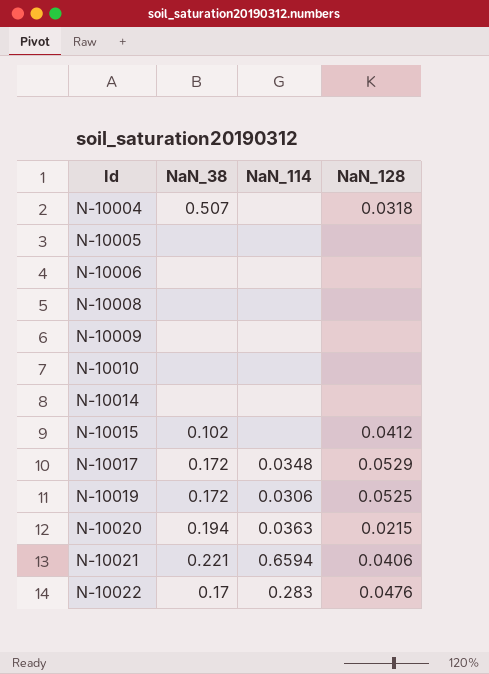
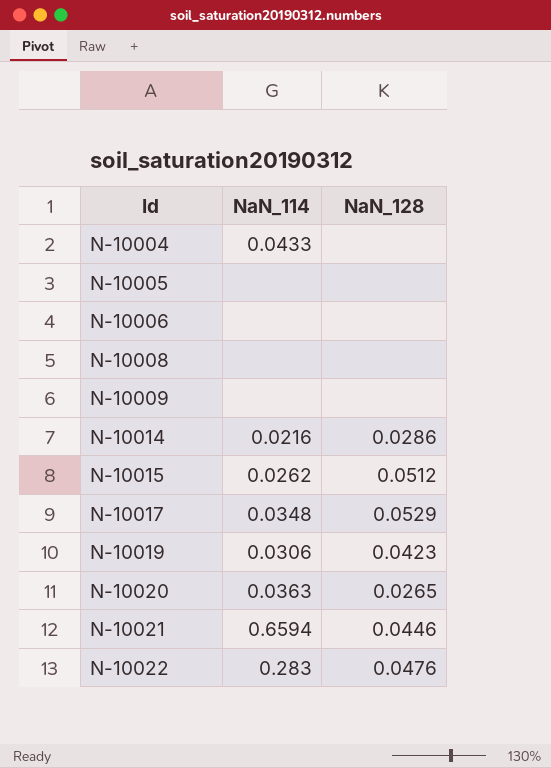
column NaN_38 | position: 2 -> none
row N-10010: none | none | none -> none
N-10004 | NaN_114: none -> 0.0433
N-10004 | NaN_128: 0.0318 -> none
N-10014 | NaN_114: none -> 0.0216
N-10014 | NaN_128: none -> 0.0286
N-10015 | NaN_114: none -> 0.0262
N-10015 | NaN_128: 0.0412 -> 0.0512
N-10019 | NaN_128: 0.0525 -> 0.0423
N-10020 | NaN_128: 0.0215 -> 0.0265
N-10021 | NaN_128: 0.0406 -> 0.0446

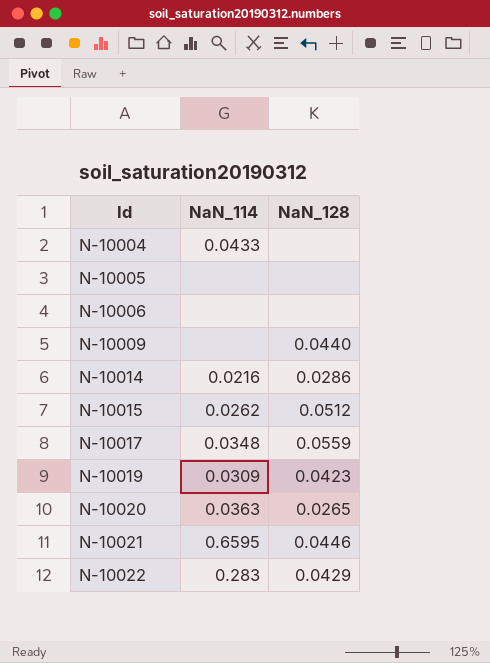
row N-10008: none | none -> none
N-10009 | NaN_128: none -> 0.0440
N-10017 | NaN_128: 0.0529 -> 0.0559
N-10019 | NaN_114: 0.0306 -> 0.0309
N-10021 | NaN_114: 0.6594 -> 0.6595
N-10022 | NaN_128: 0.0476 -> 0.0429

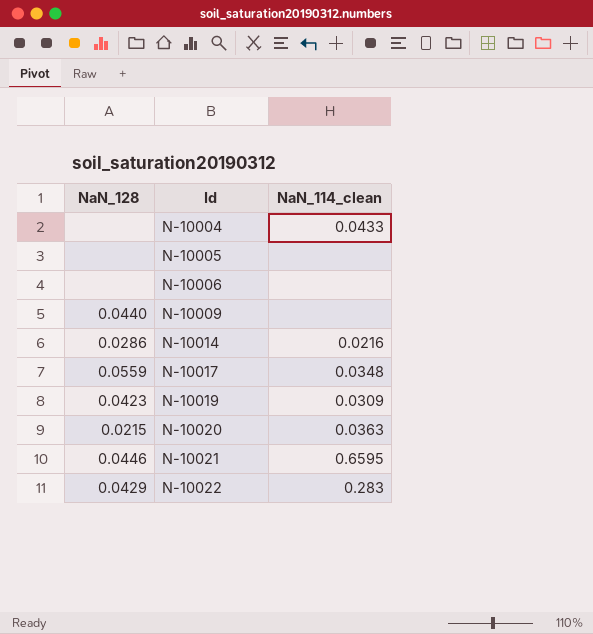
column NaN_128 | position: 3 -> 1
column name: NaN_114 -> NaN_114_clean
row N-10015: 0.0262 | 0.0512 -> none
N-10020 | NaN_128: 0.0265 -> 0.0215

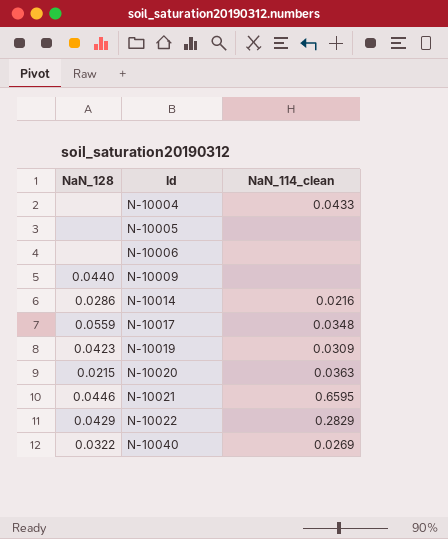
N-10022 | NaN_114_clean: 0.283 -> 0.2829
row N-10040: none -> 0.0322 | 0.0269

